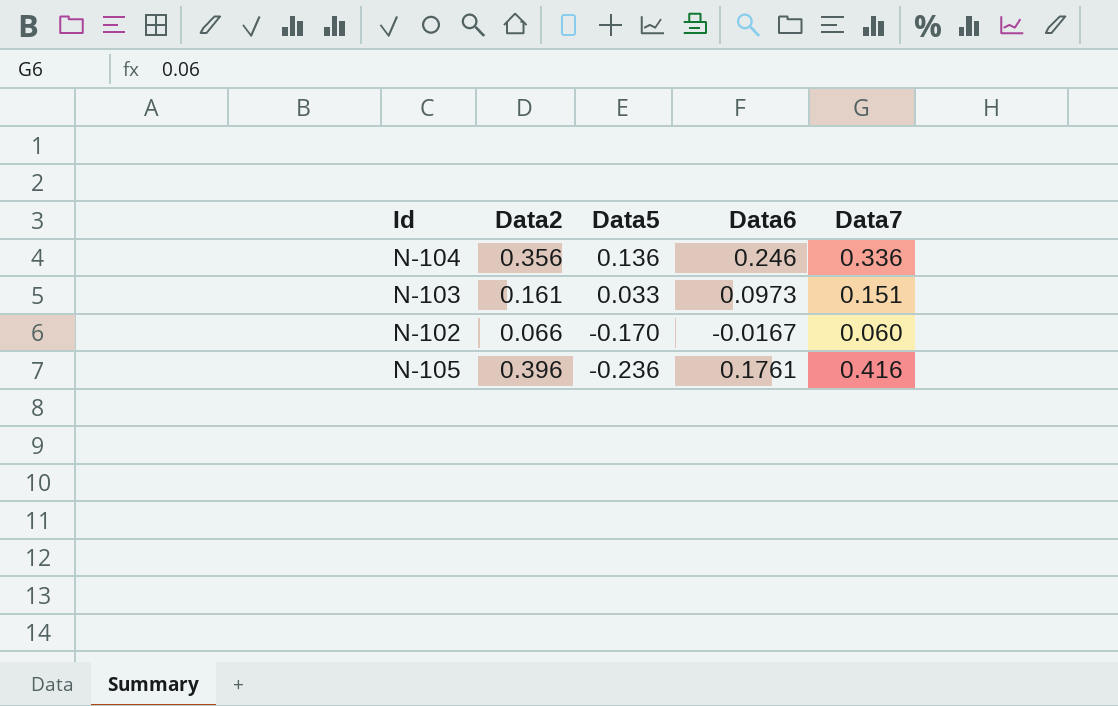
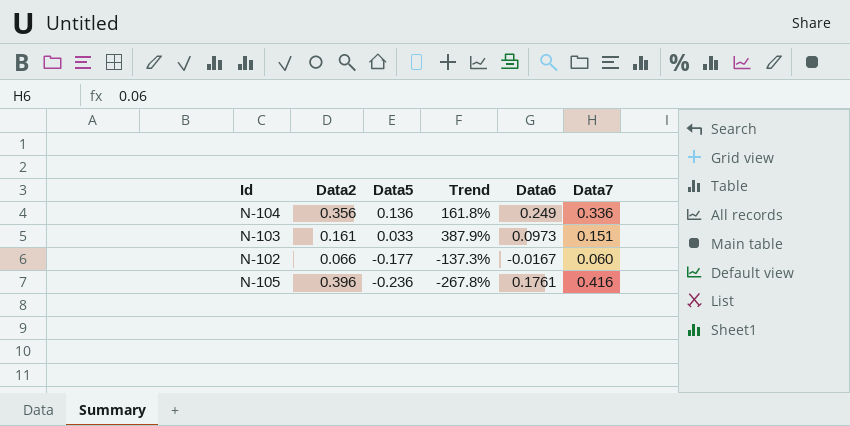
column Trend | formula: none -> ([Data2] - [Data5]) / [Data5]
N-104 | Data6: 0.246 -> 0.249
N-102 | Data5: -0.170 -> -0.177

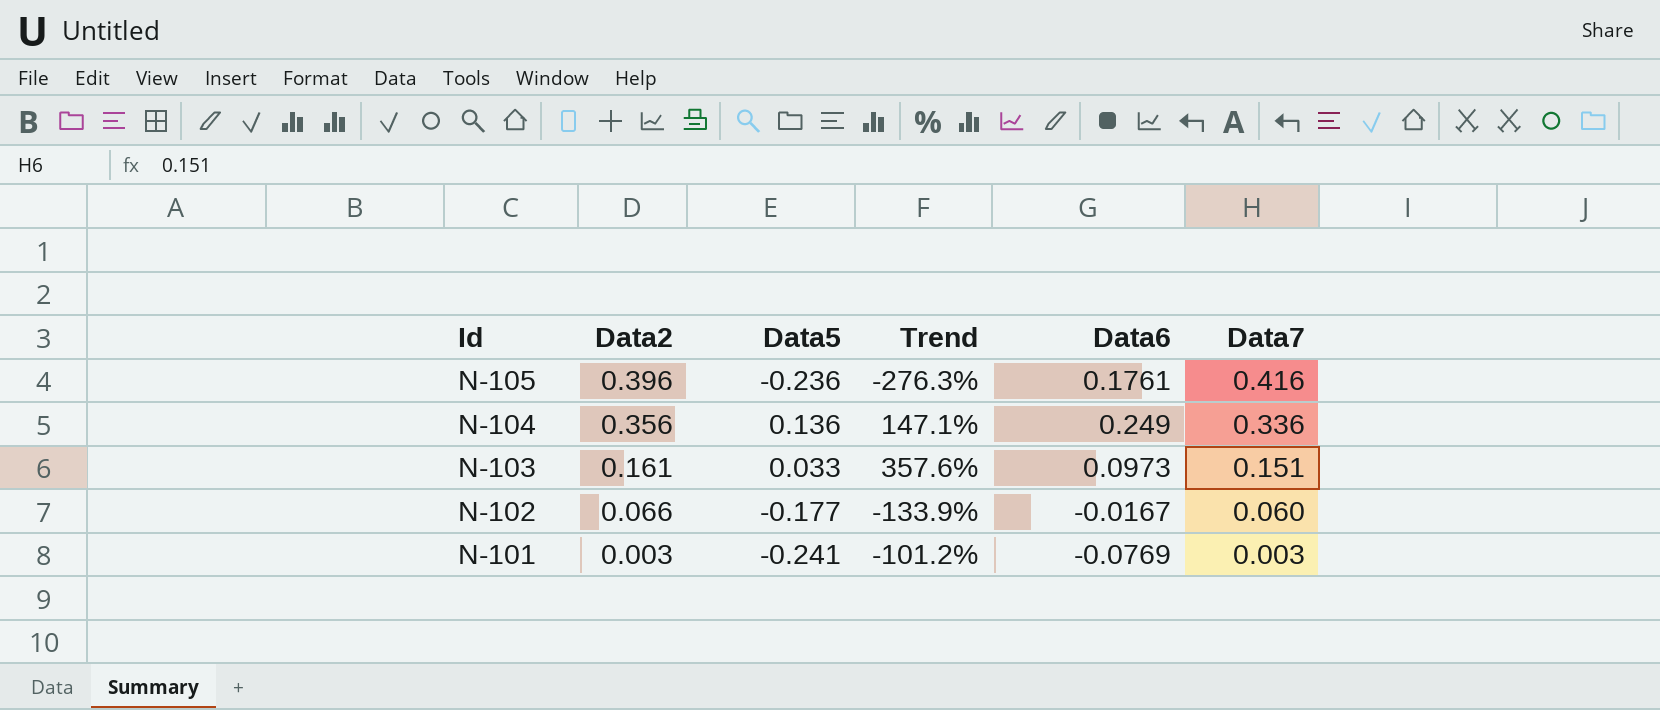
row order: Data5 descending -> Id descending
column Trend | formula: ([Data2] - [Data5]) / [Data5] -> ([Data7] - [Data5]) / [Data5]
row N-101: none -> 0.003 | -0.241 | -101.2% | -0.0769 | 0.003

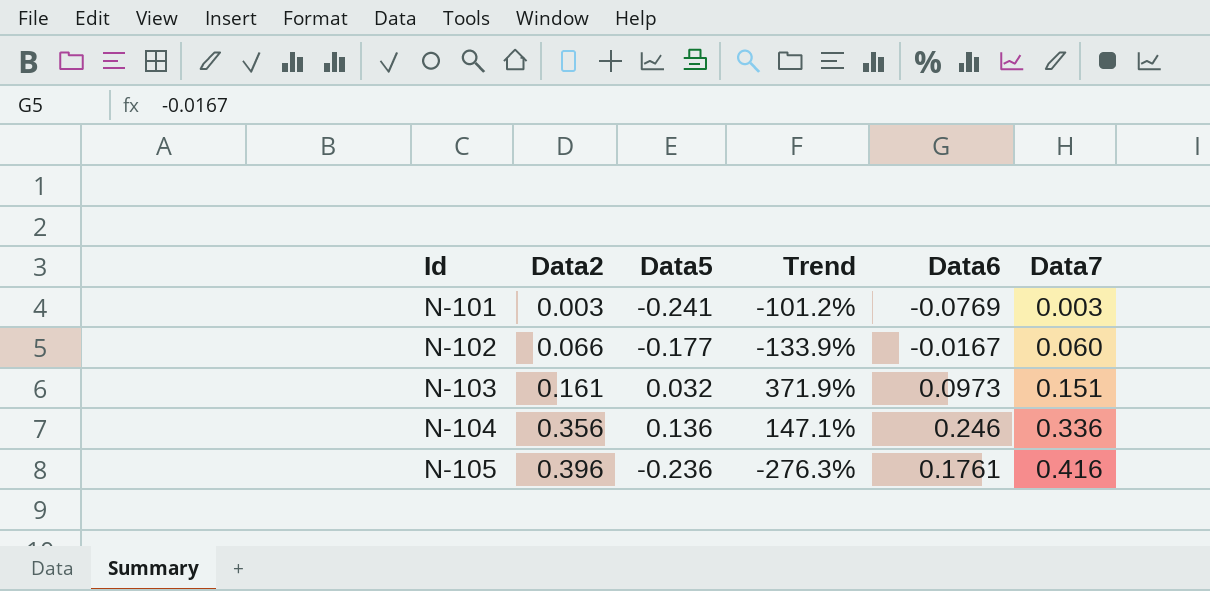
row order: Id descending -> Id ascending
N-103 | Data5: 0.033 -> 0.032
N-103 | Trend: 357.6% -> 371.9%
N-104 | Data6: 0.249 -> 0.246

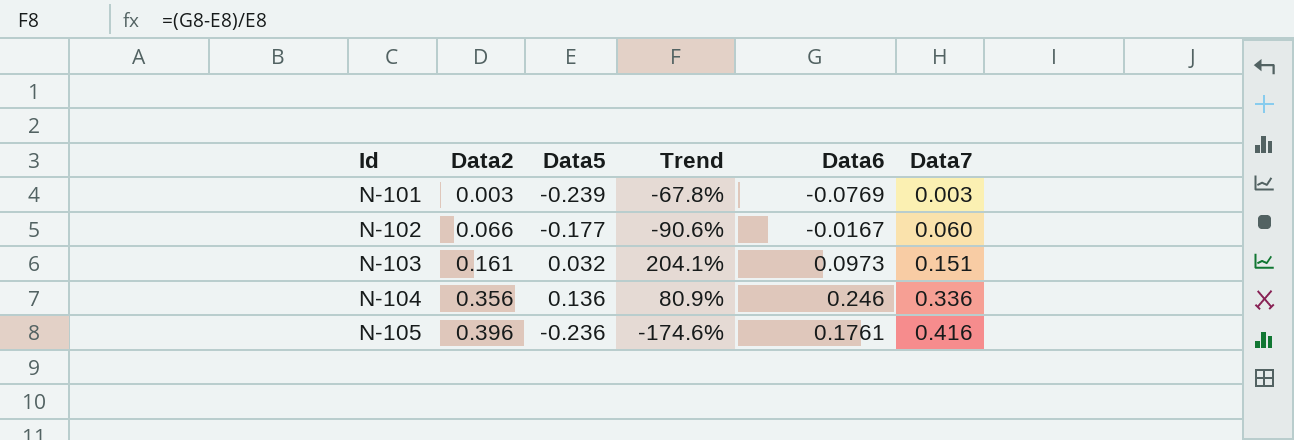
column Trend | formula: ([Data7] - [Data5]) / [Data5] -> ([Data6] - [Data5]) / [Data5]
N-101 | Data5: -0.241 -> -0.239

